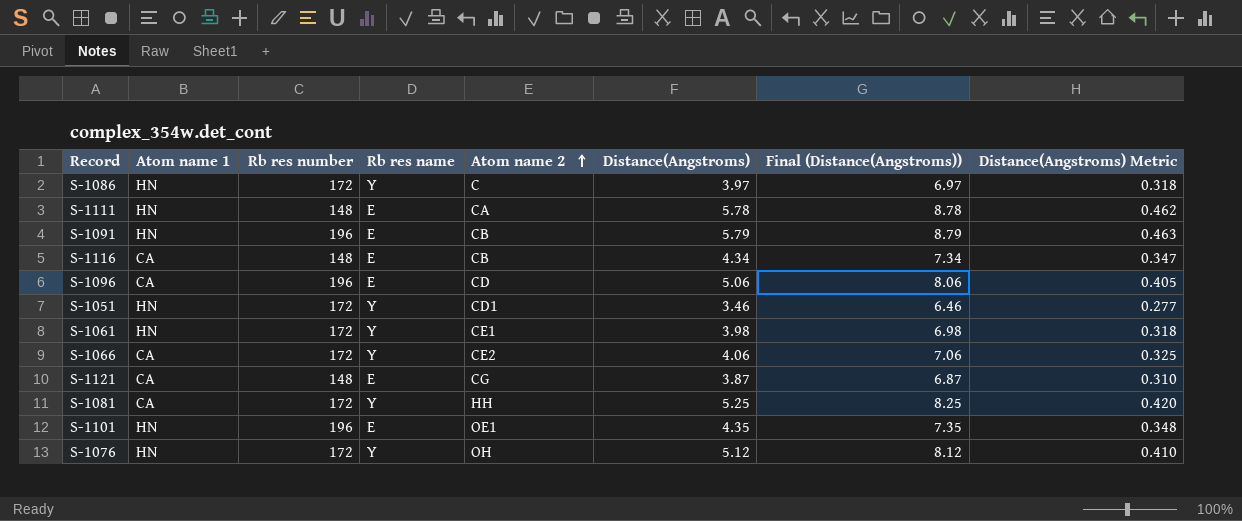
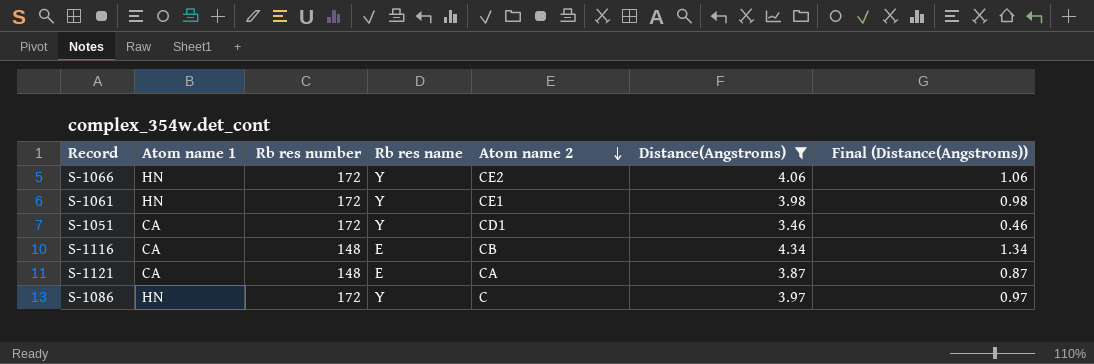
filter: none -> Distance(Angstroms) <= 4.34
row order: Atom name 2 ascending -> Atom name 2 descending
column Distance(Angstroms) Metric | formula: [Distance(Angstroms)] * 0.08 -> none
column Final (Distance(Angstroms)) | formula: [Distance(Angstroms)] + 3 -> [Distance(Angstroms)] - 3
S-1066 | Atom name 1: CA -> HN
S-1051 | Atom name 1: HN -> CA
S-1121 | Atom name 2: CG -> CA

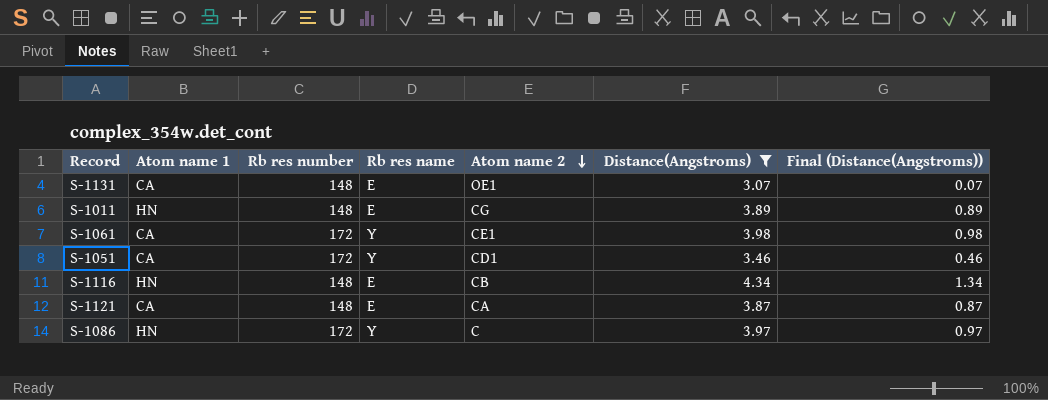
row S-1066: HN | 172 | Y | CE2 | 4.06 | 1.06 -> none
row S-1131: none -> CA | 148 | E | OE1 | 3.07 | 0.07
row S-1011: none -> HN | 148 | E | CG | 3.89 | 0.89
S-1061 | Atom name 1: HN -> CA
S-1116 | Atom name 1: CA -> HN

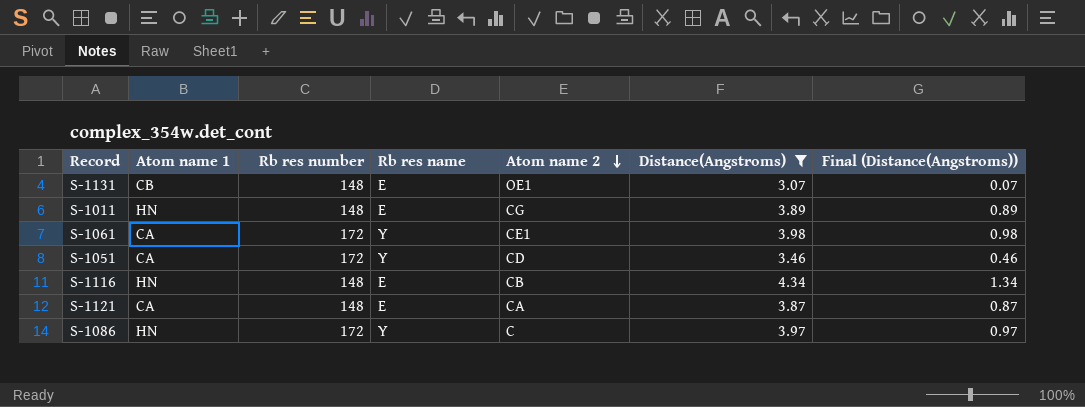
S-1131 | Atom name 1: CA -> CB
S-1051 | Atom name 2: CD1 -> CD

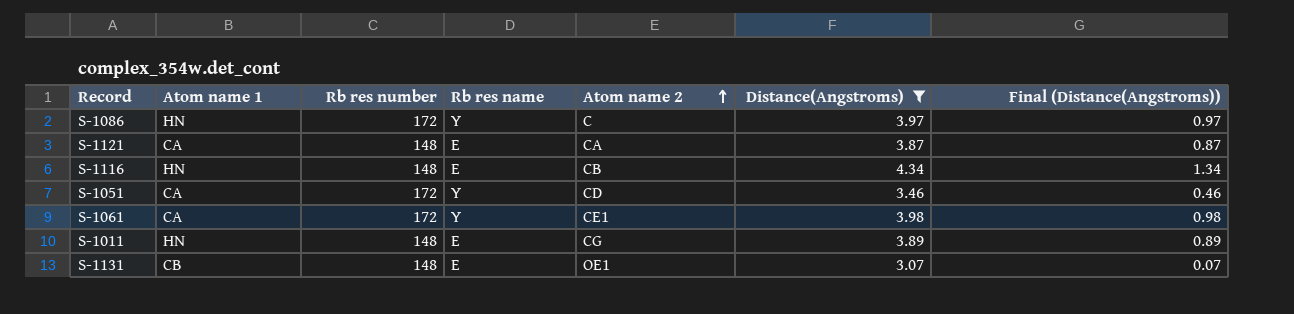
row order: Atom name 2 descending -> Atom name 2 ascending

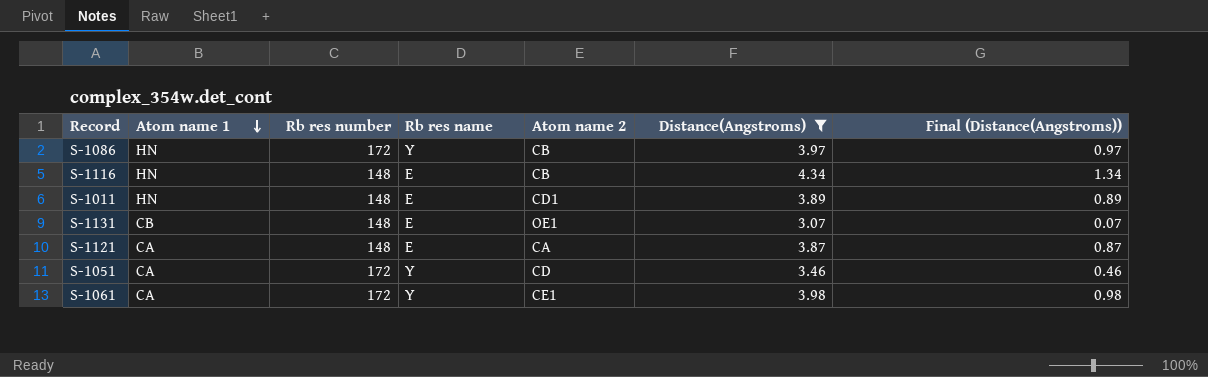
row order: Atom name 2 ascending -> Atom name 1 descending
S-1086 | Atom name 2: C -> CB
S-1011 | Atom name 2: CG -> CD1

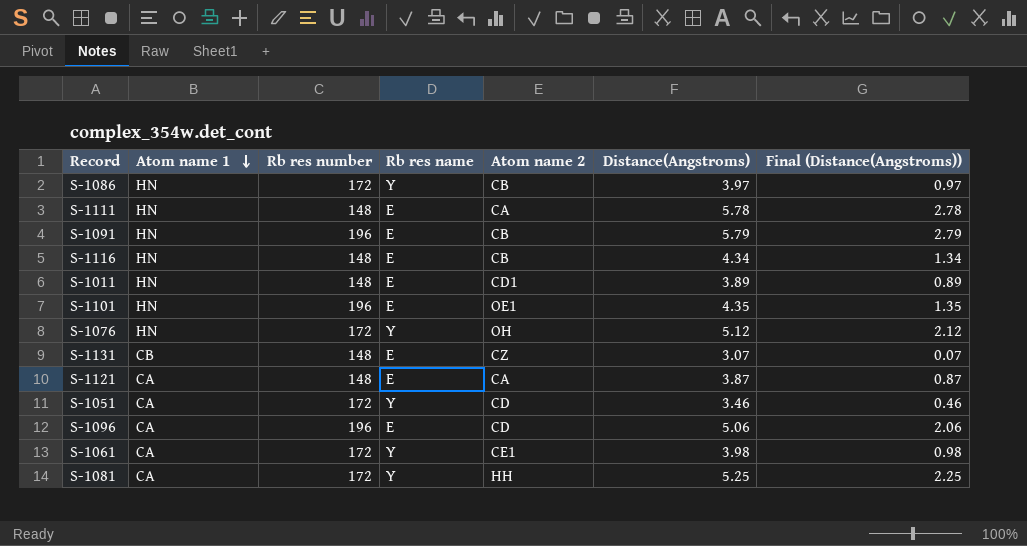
filter: Distance(Angstroms) <= 4.34 -> none
S-1131 | Atom name 2: OE1 -> CZ

